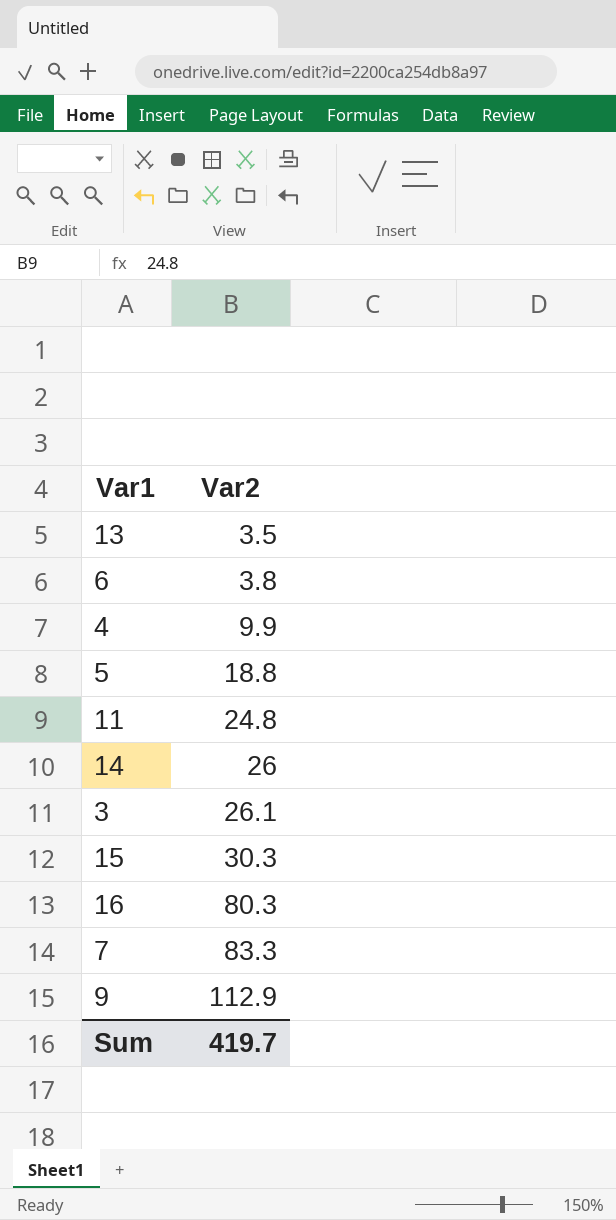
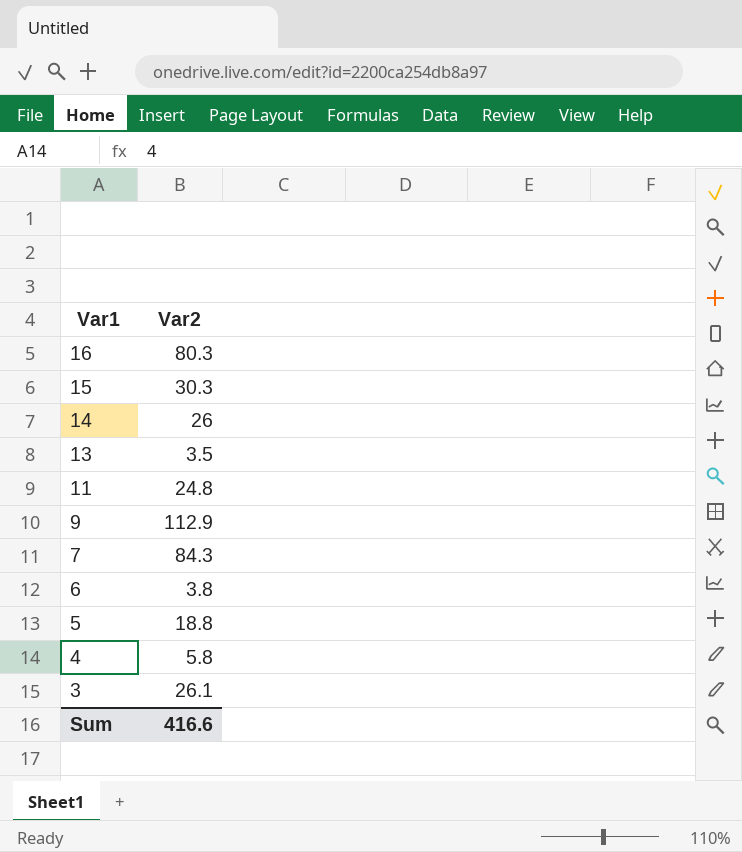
row order: Var2 ascending -> Var1 descending
7 | Var2: 83.3 -> 84.3
4 | Var2: 9.9 -> 5.8
Sum | Var2: 419.7 -> 416.6

